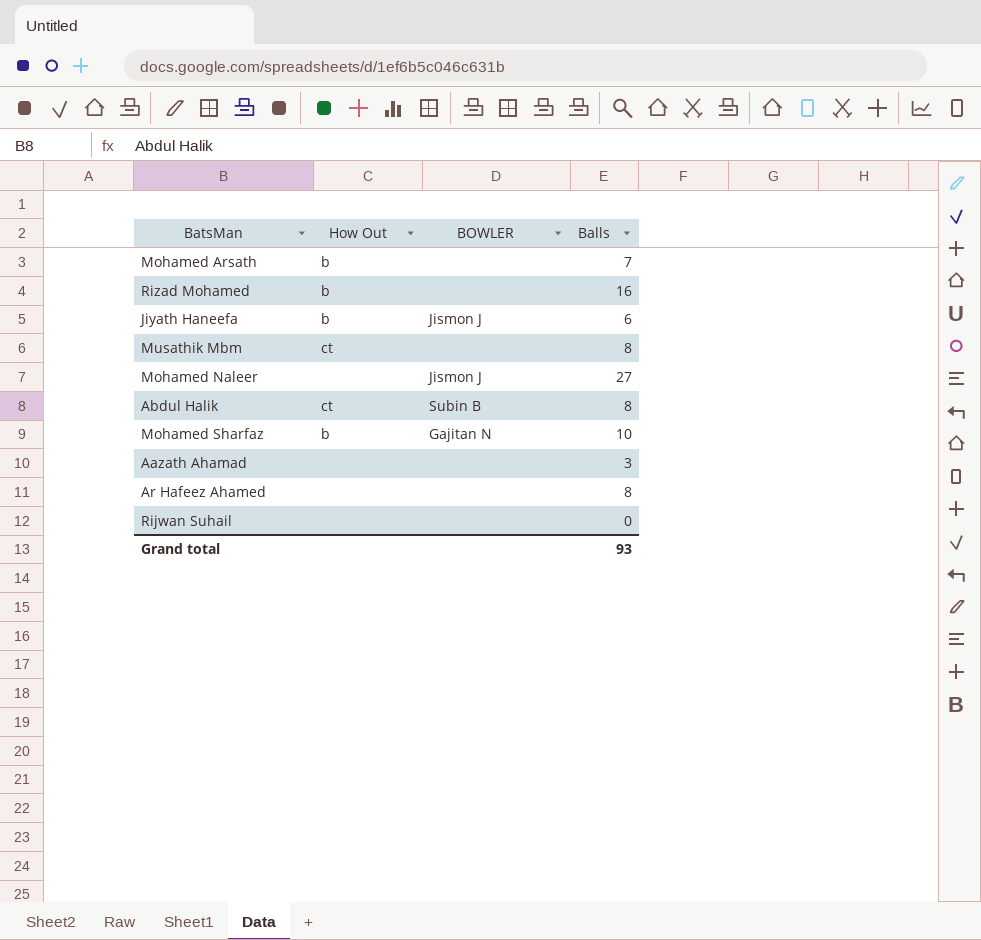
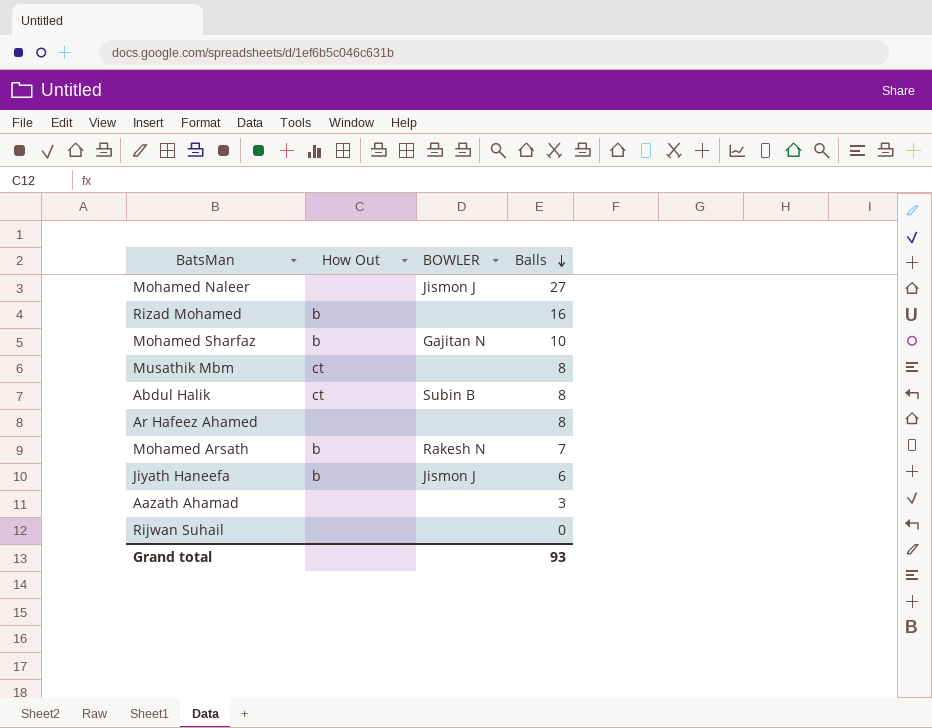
row order: none -> Balls descending
Mohamed Arsath | BOWLER: none -> Rakesh N

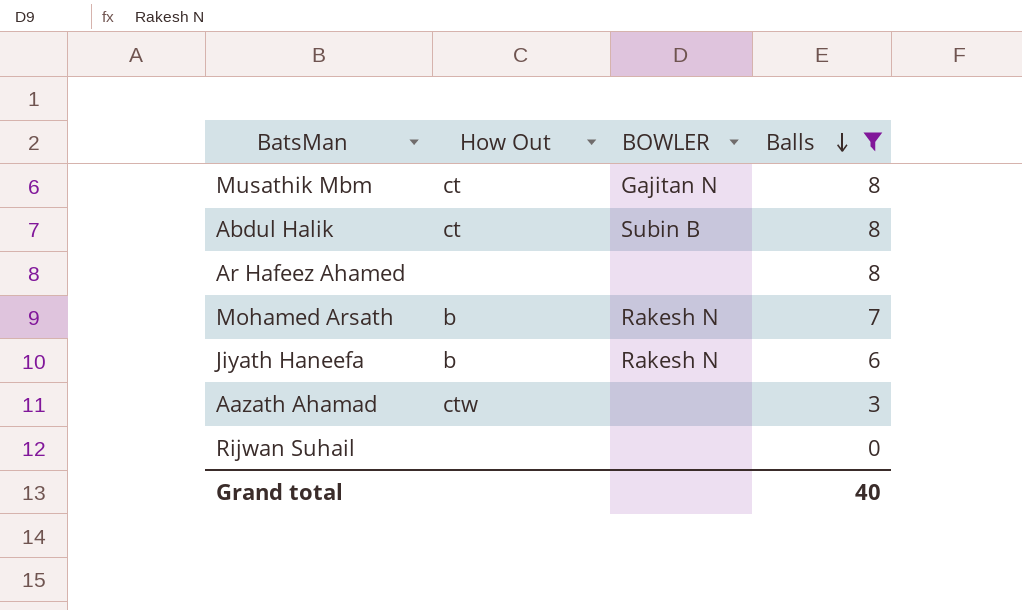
filter: none -> Balls <= 8
Musathik Mbm | BOWLER: none -> Gajitan N
Jiyath Haneefa | BOWLER: Jismon J -> Rakesh N
Aazath Ahamad | How Out: none -> ctw
Grand total | Balls: 93 -> 40

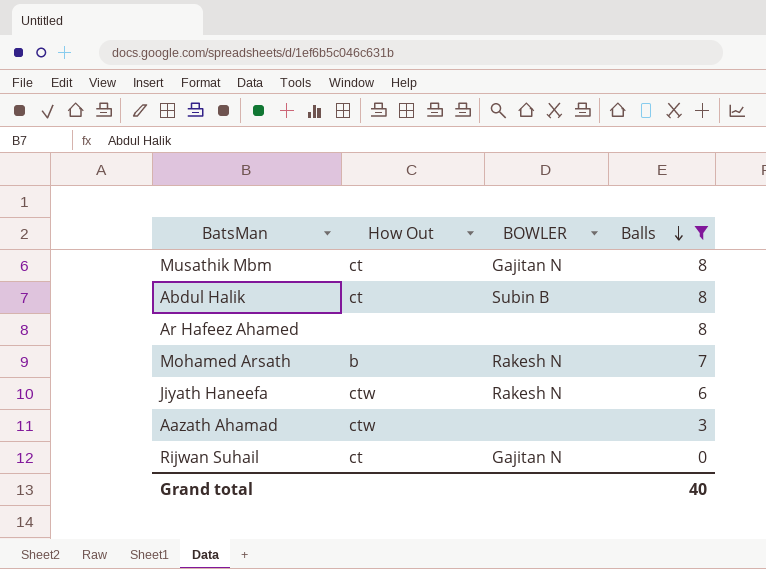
Jiyath Haneefa | How Out: b -> ctw
Rijwan Suhail | How Out: none -> ct
Rijwan Suhail | BOWLER: none -> Gajitan N

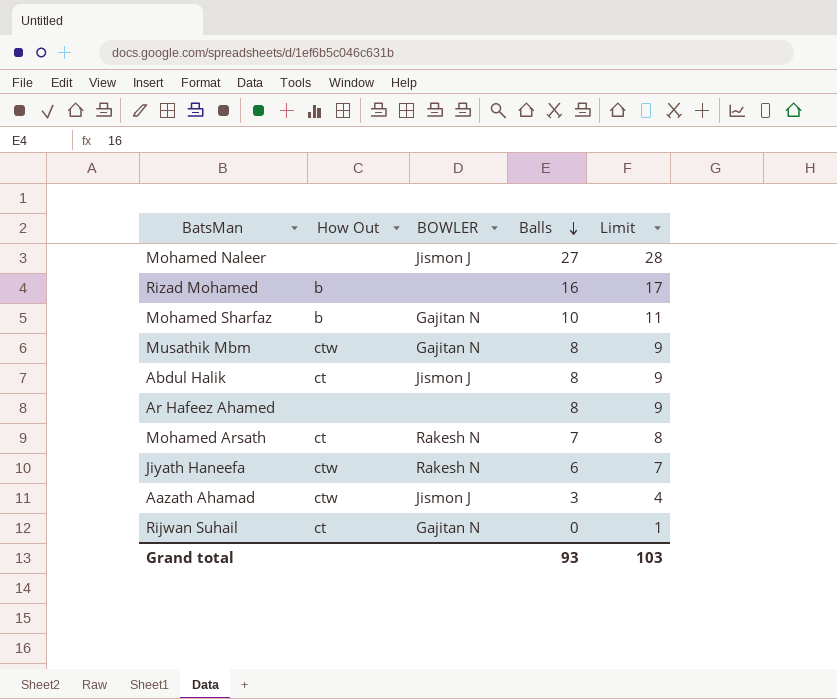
filter: Balls <= 8 -> none
column Limit | formula: none -> [Balls] + 1
Musathik Mbm | How Out: ct -> ctw
Abdul Halik | BOWLER: Subin B -> Jismon J
Mohamed Arsath | How Out: b -> ct
Aazath Ahamad | BOWLER: none -> Jismon J
Grand total | Balls: 40 -> 93

